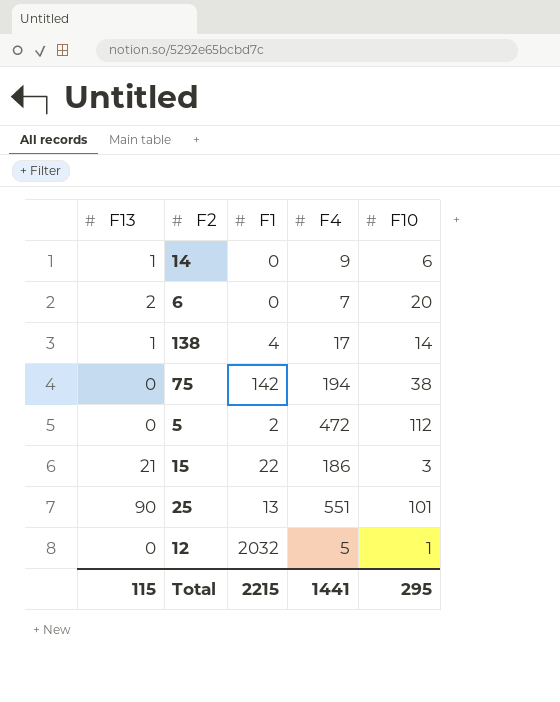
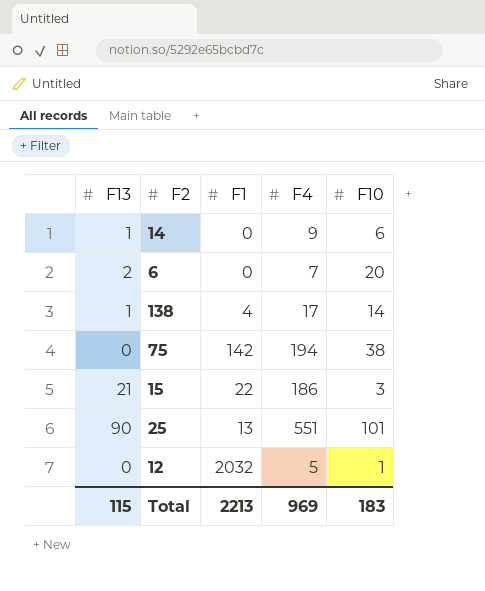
row 5: 0 | 2 | 472 | 112 -> none
Total | F1: 2215 -> 2213
Total | F4: 1441 -> 969
Total | F10: 295 -> 183

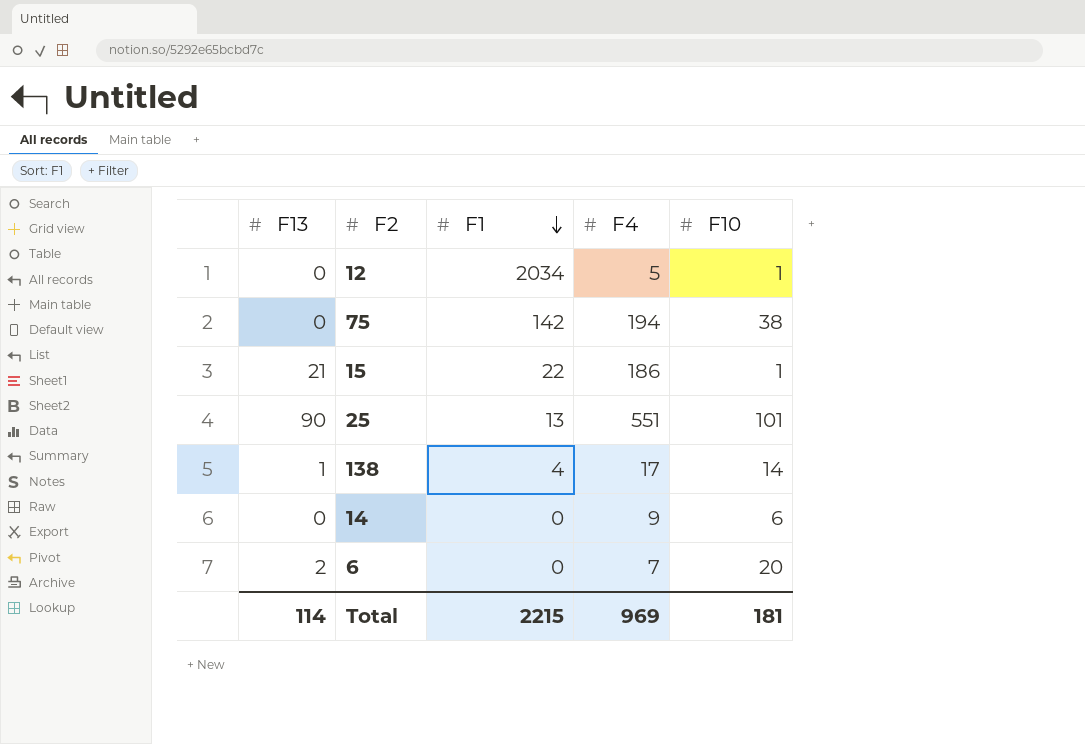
row order: none -> F1 descending
12 | F1: 2032 -> 2034
15 | F10: 3 -> 1
14 | F13: 1 -> 0
Total | F13: 115 -> 114
Total | F1: 2213 -> 2215
Total | F10: 183 -> 181

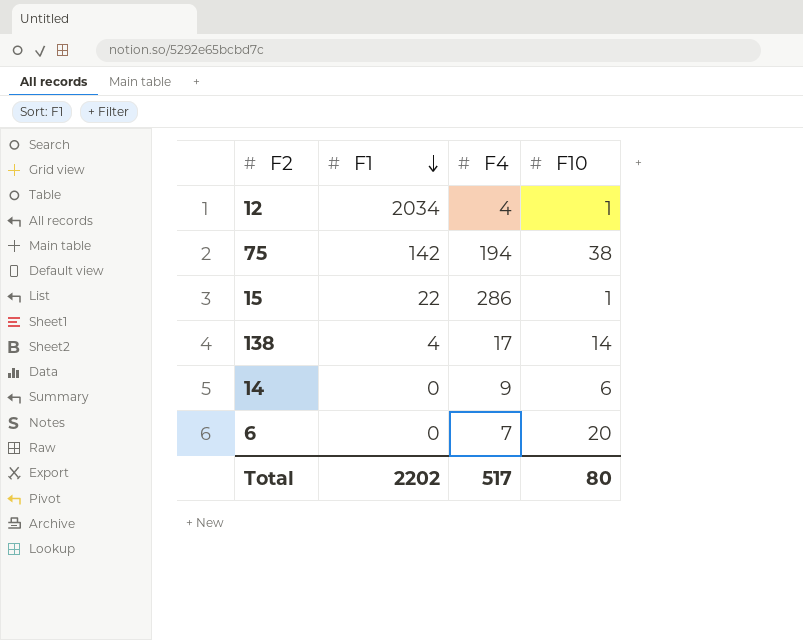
column F13 | position: 1 -> none
row 25: 90 | 13 | 551 | 101 -> none
12 | F4: 5 -> 4
15 | F4: 186 -> 286
Total | F1: 2215 -> 2202
Total | F4: 969 -> 517
Total | F10: 181 -> 80

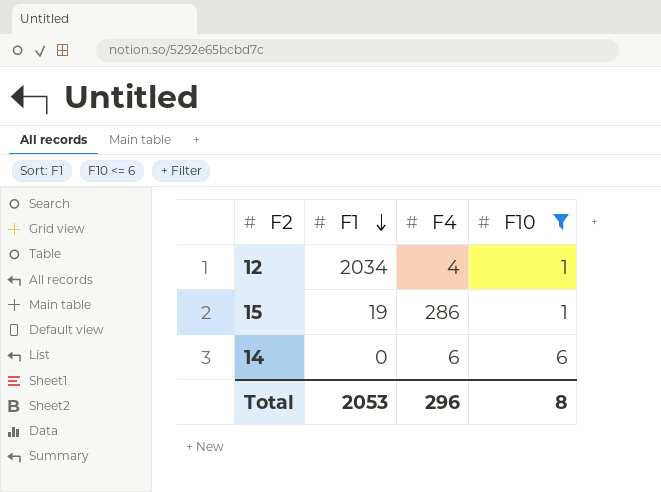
filter: none -> F10 <= 6
15 | F1: 22 -> 19
14 | F4: 9 -> 6
Total | F1: 2202 -> 2053
Total | F4: 517 -> 296
Total | F10: 80 -> 8

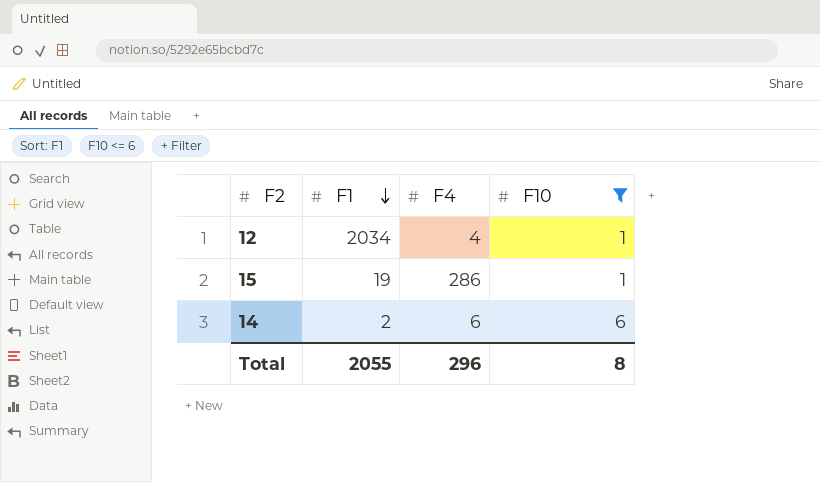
14 | F1: 0 -> 2
Total | F1: 2053 -> 2055

